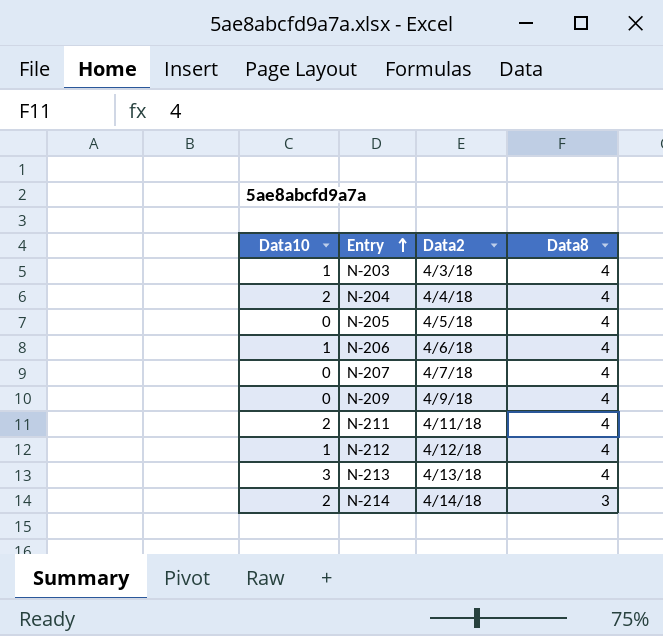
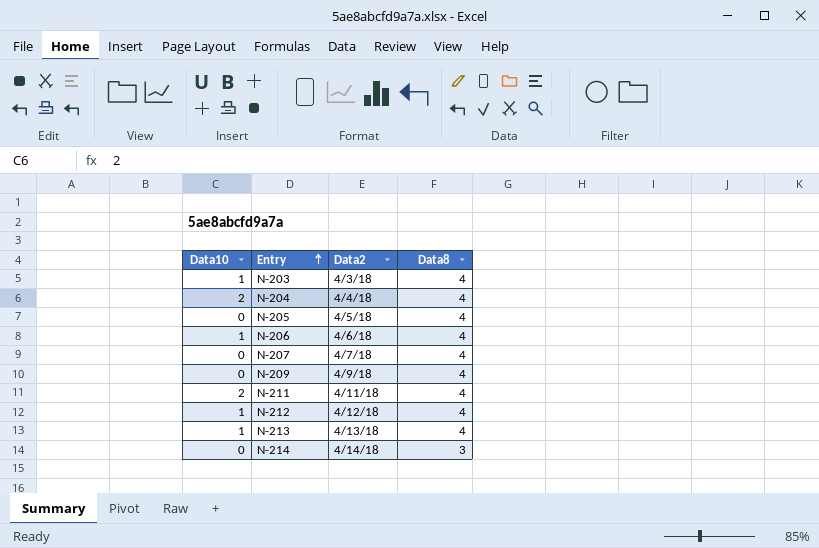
N-213 | Data10: 3 -> 1
N-214 | Data10: 2 -> 0

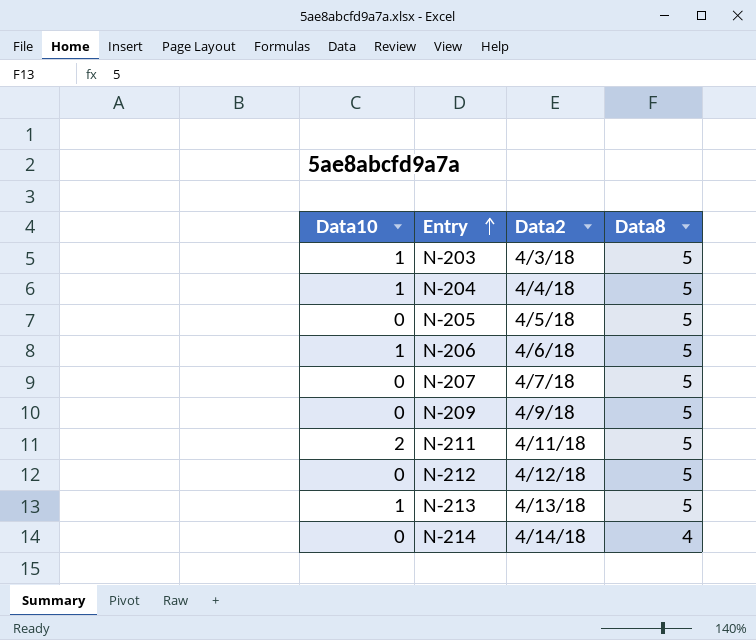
N-203 | Data8: 4 -> 5
N-204 | Data10: 2 -> 1
N-204 | Data8: 4 -> 5
N-205 | Data8: 4 -> 5
N-206 | Data8: 4 -> 5
N-207 | Data8: 4 -> 5
N-209 | Data8: 4 -> 5
N-211 | Data8: 4 -> 5
N-212 | Data10: 1 -> 0
N-212 | Data8: 4 -> 5
N-213 | Data8: 4 -> 5
N-214 | Data8: 3 -> 4

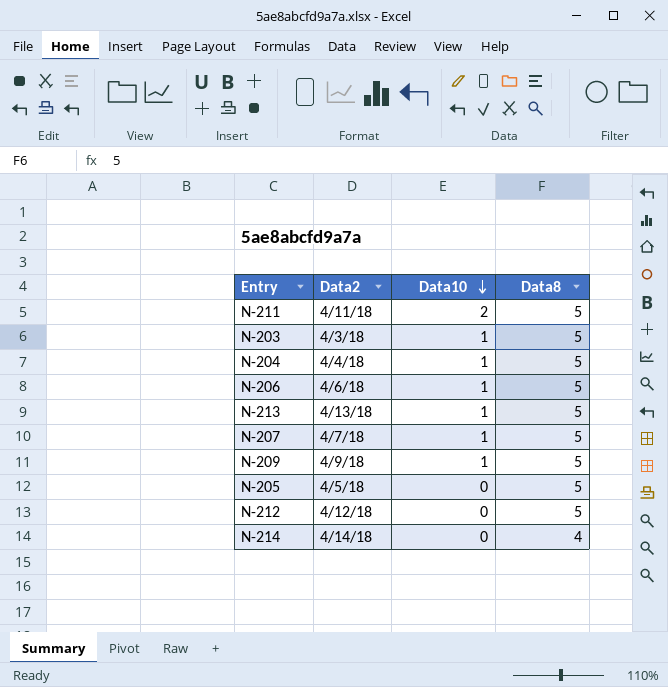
row order: Entry ascending -> Data10 descending
column Data10 | position: 1 -> 3
N-207 | Data10: 0 -> 1
N-209 | Data10: 0 -> 1

